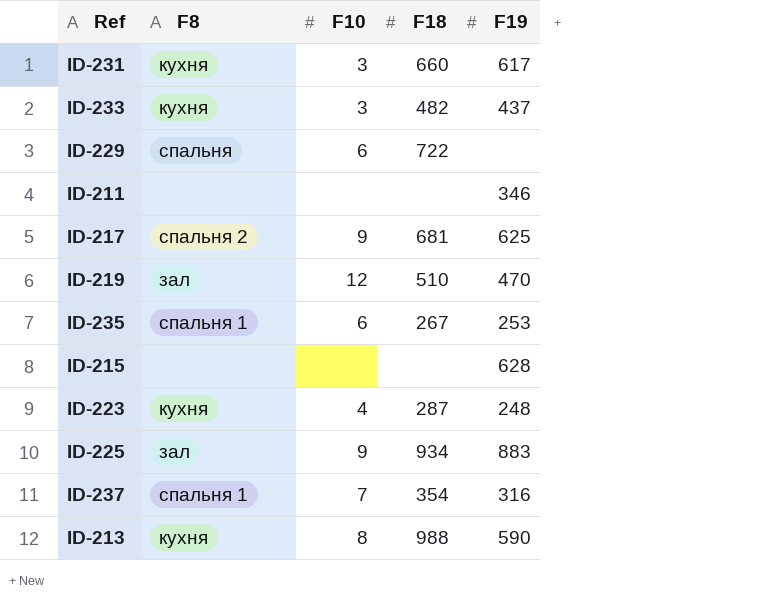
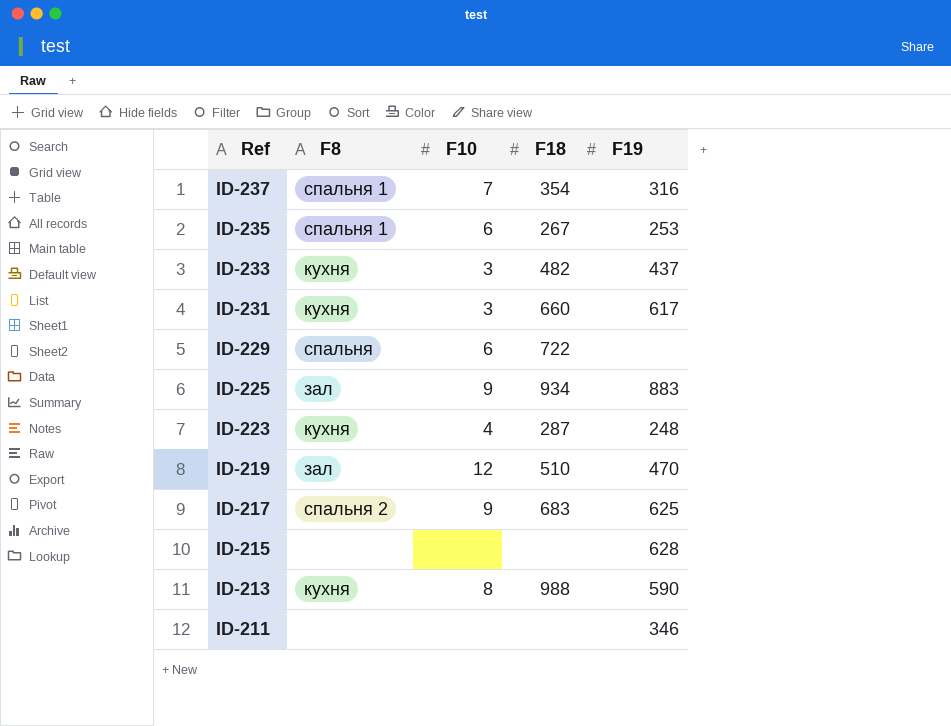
row order: none -> Ref descending
ID-217 | F18: 681 -> 683

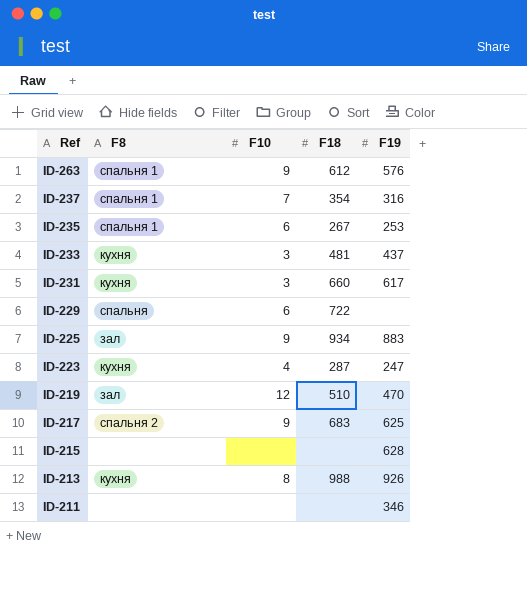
row ID-263: none -> спальня 1 | 9 | 612 | 576
ID-233 | F18: 482 -> 481
ID-223 | F19: 248 -> 247
ID-213 | F19: 590 -> 926

